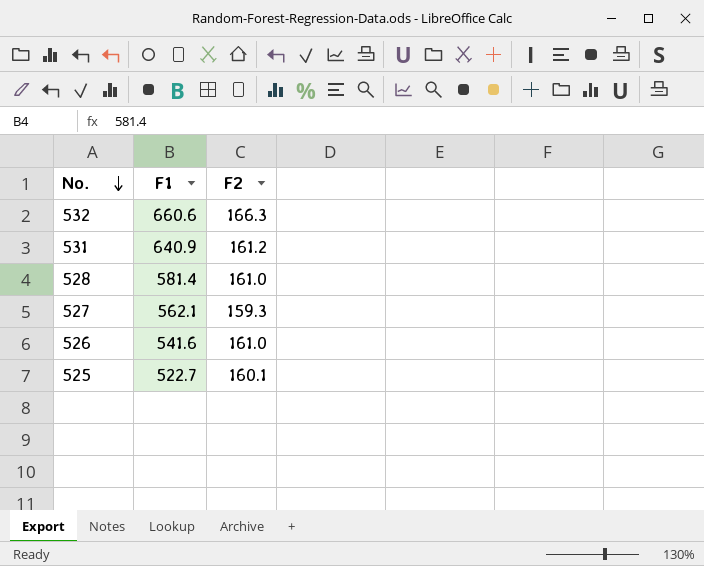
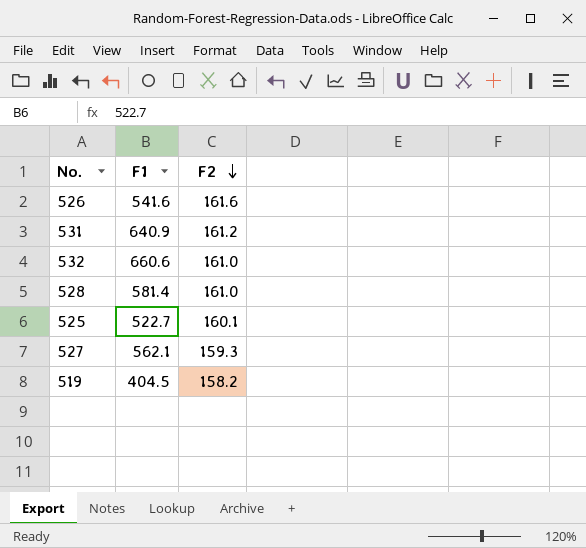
row order: No. descending -> F2 descending
526 | F2: 161.0 -> 161.6
532 | F2: 166.3 -> 161.0
row 519: none -> 404.5 | 158.2

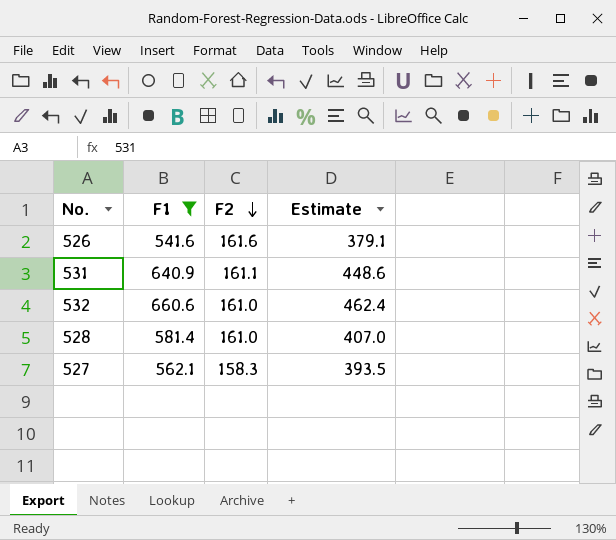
filter: none -> F1 >= 541.6
column Estimate | formula: none -> [F1] * 0.7
531 | F2: 161.2 -> 161.1
527 | F2: 159.3 -> 158.3

